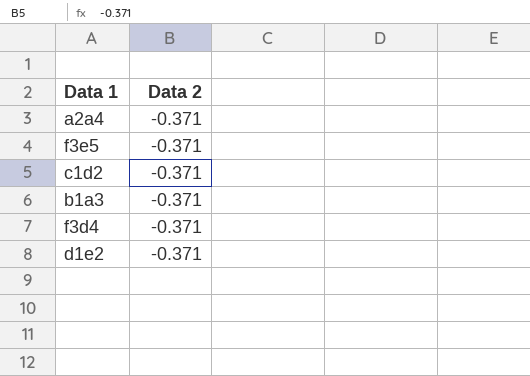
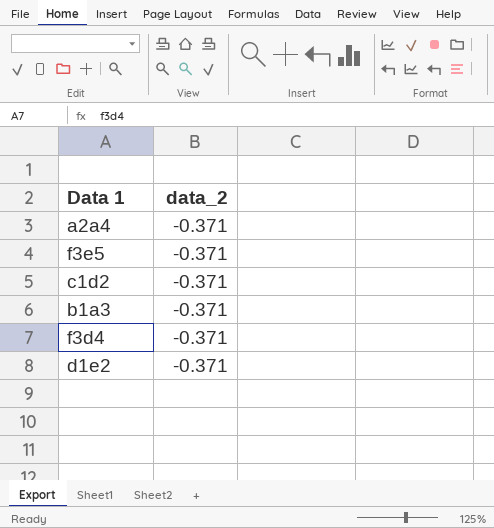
column name: Data 2 -> data_2

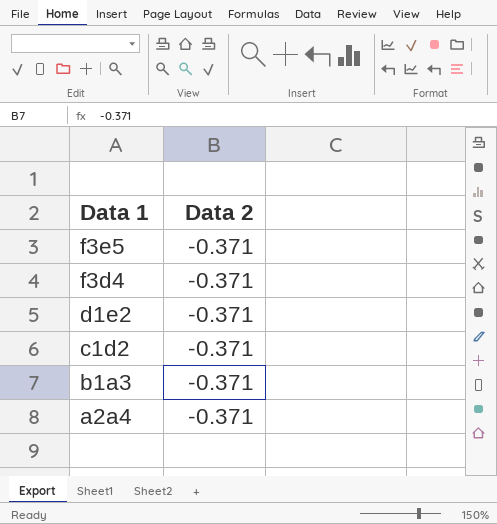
row order: none -> Data 1 descending
column name: data_2 -> Data 2

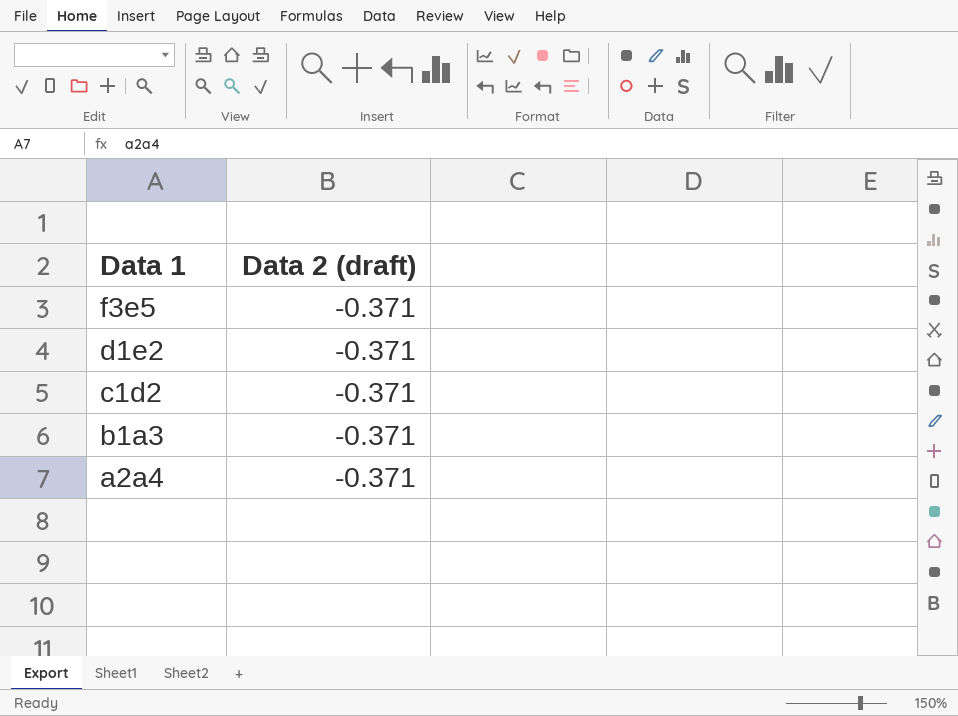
column name: Data 2 -> Data 2 (draft)
row f3d4: -0.371 -> none

